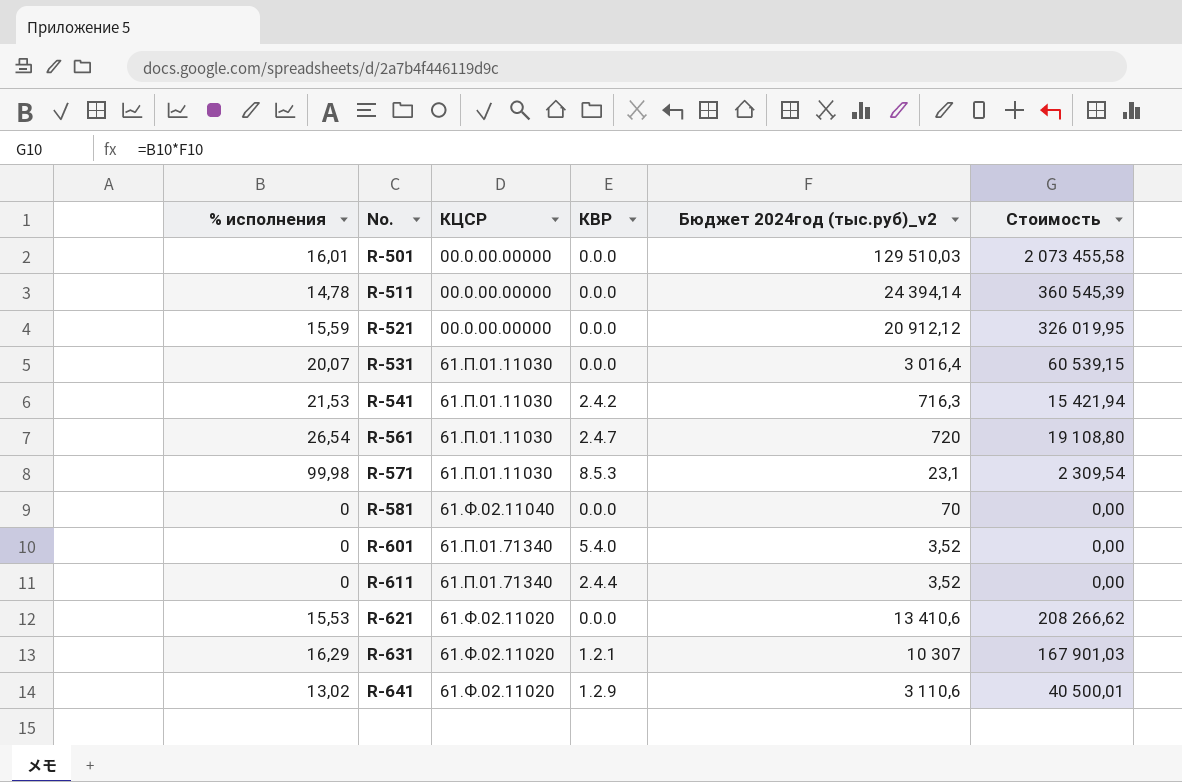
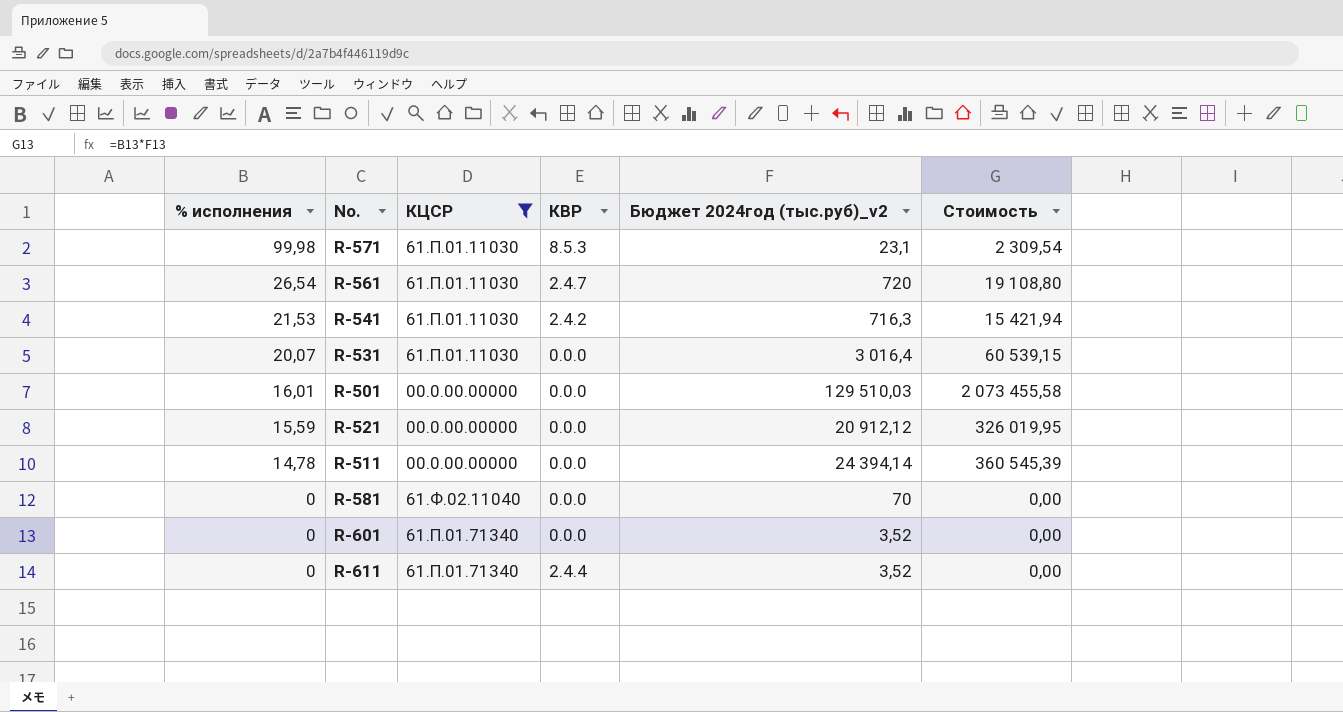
filter: none -> КЦСР != 61.Ф.02.11020
row order: No. ascending -> % исполнения descending
R-601 | КВР: 5.4.0 -> 0.0.0

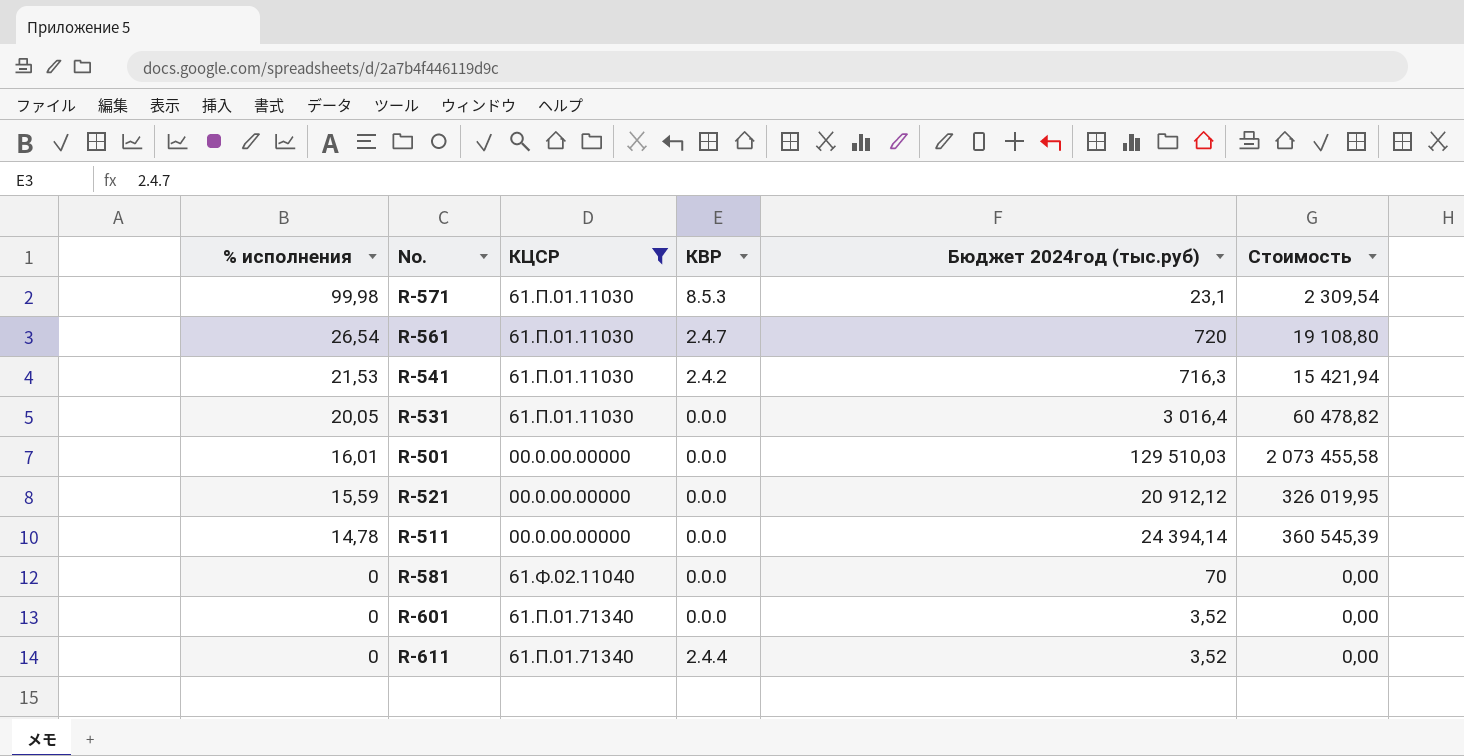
column name: Бюджет 2024год (тыс.руб)_v2 -> Бюджет 2024год (тыс.руб)
R-531 | % исполнения: 20,07 -> 20,05
R-531 | Стоимость: 60 539,15 -> 60 478,82

